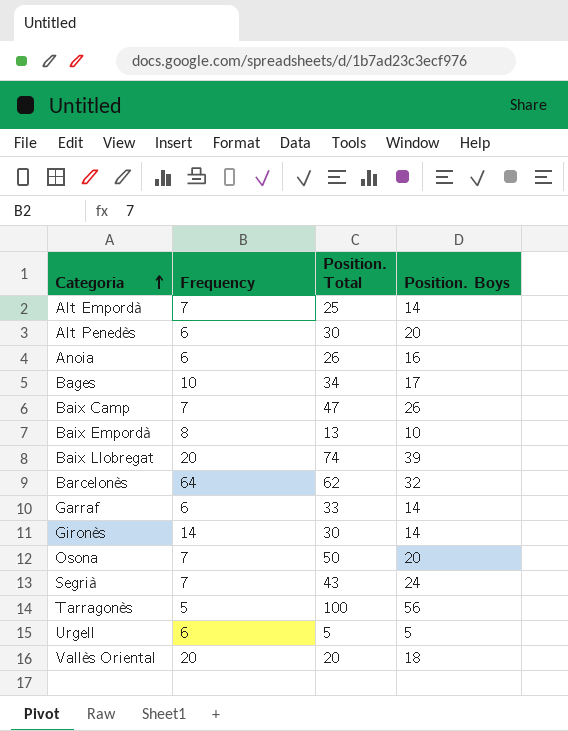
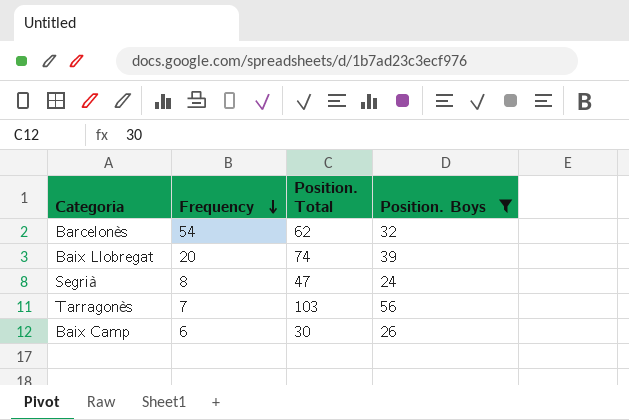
filter: none -> Position. Boys >= 24
row order: Categoria ascending -> Frequency descending
Barcelonès | Frequency: 64 -> 54
Segrià | Frequency: 7 -> 8
Segrià | Position. Total: 43 -> 47
Tarragonès | Frequency: 5 -> 7
Tarragonès | Position. Total: 100 -> 103
Baix Camp | Frequency: 7 -> 6
Baix Camp | Position. Total: 47 -> 30

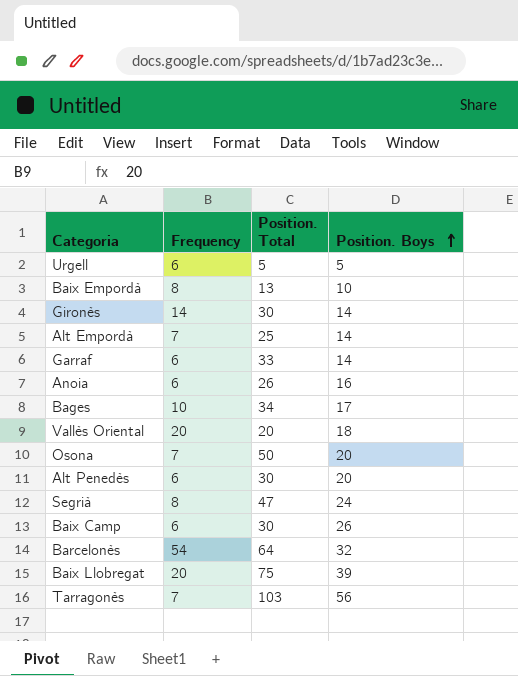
filter: Position. Boys >= 24 -> none
row order: Frequency descending -> Position. Boys ascending
Barcelonès | Position. Total: 62 -> 64
Baix Llobregat | Position. Total: 74 -> 75

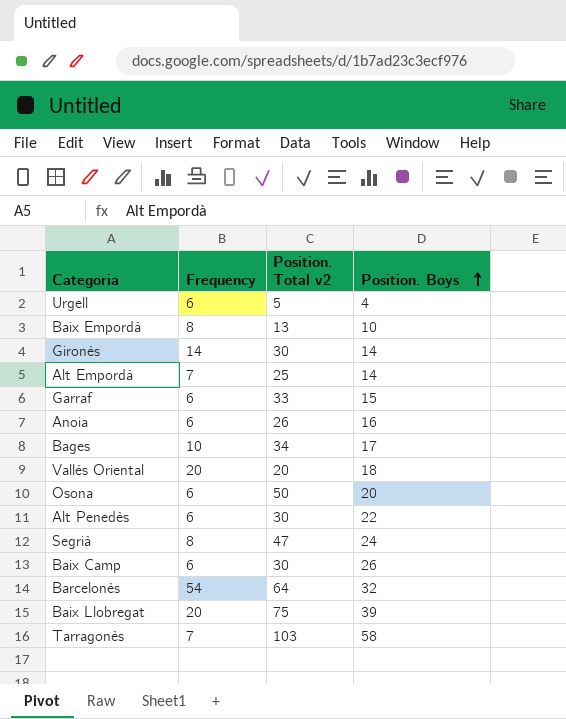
column name: Position. Total -> Position. Total v2
Urgell | Position. Boys: 5 -> 4
Garraf | Position. Boys: 14 -> 15
Osona | Frequency: 7 -> 6
Alt Penedès | Position. Boys: 20 -> 22
Tarragonès | Position. Boys: 56 -> 58

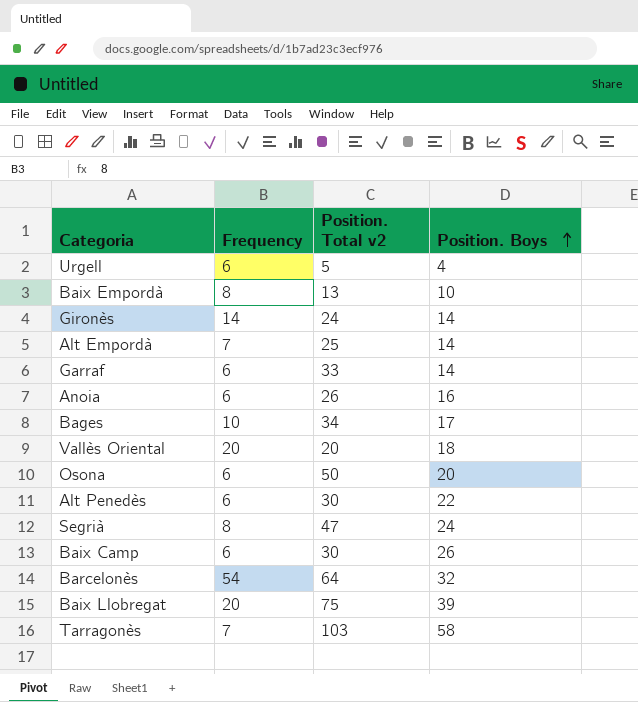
Gironès | Position. Total v2: 30 -> 24
Garraf | Position. Boys: 15 -> 14

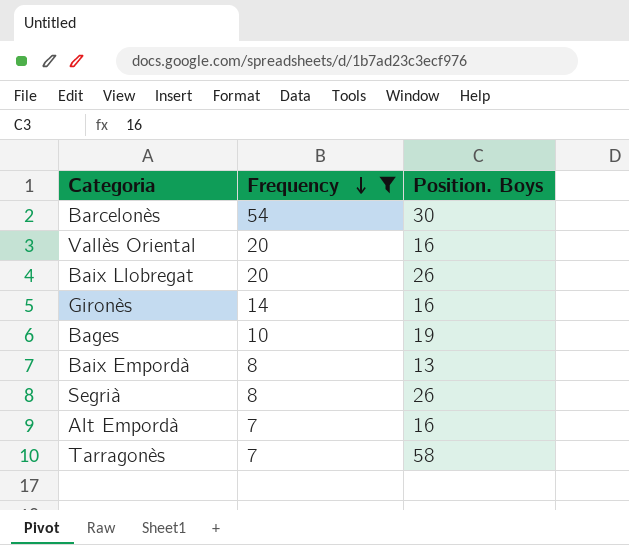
filter: none -> Frequency != 6
row order: Position. Boys ascending -> Frequency descending
column Position. Total v2 | position: 3 -> none
Barcelonès | Position. Boys: 32 -> 30
Vallès Oriental | Position. Boys: 18 -> 16
Baix Llobregat | Position. Boys: 39 -> 26
Gironès | Position. Boys: 14 -> 16
Bages | Position. Boys: 17 -> 19
Baix Empordà | Position. Boys: 10 -> 13
Segrià | Position. Boys: 24 -> 26
Alt Empordà | Position. Boys: 14 -> 16

